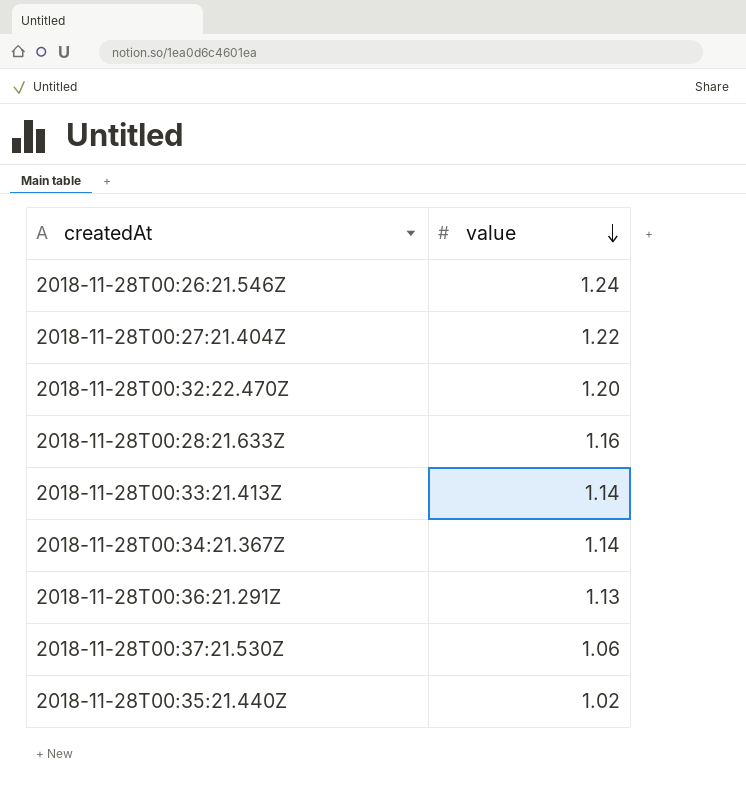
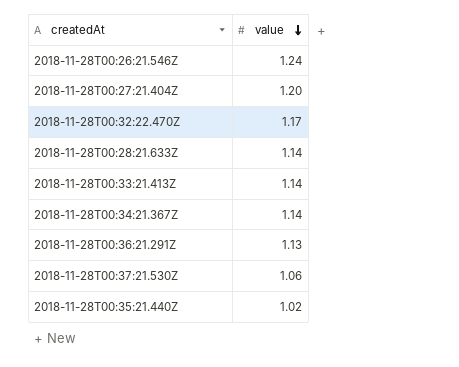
2018-11-28T00:27:21.404Z | value: 1.22 -> 1.20
2018-11-28T00:32:22.470Z | value: 1.20 -> 1.17
2018-11-28T00:28:21.633Z | value: 1.16 -> 1.14

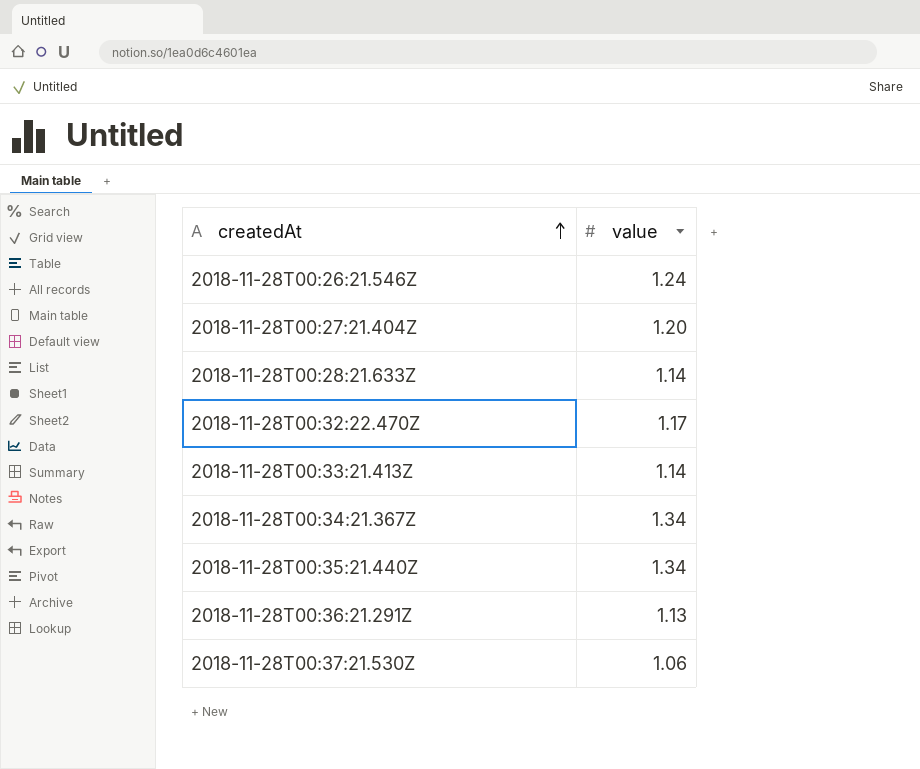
row order: value descending -> createdAt ascending
2018-11-28T00:34:21.367Z | value: 1.14 -> 1.34
2018-11-28T00:35:21.440Z | value: 1.02 -> 1.34

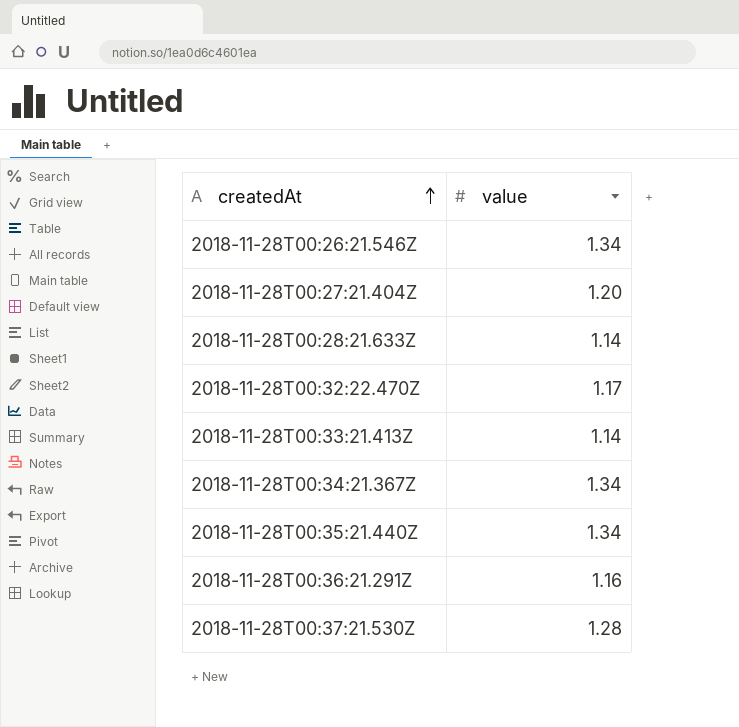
2018-11-28T00:26:21.546Z | value: 1.24 -> 1.34
2018-11-28T00:36:21.291Z | value: 1.13 -> 1.16
2018-11-28T00:37:21.530Z | value: 1.06 -> 1.28

